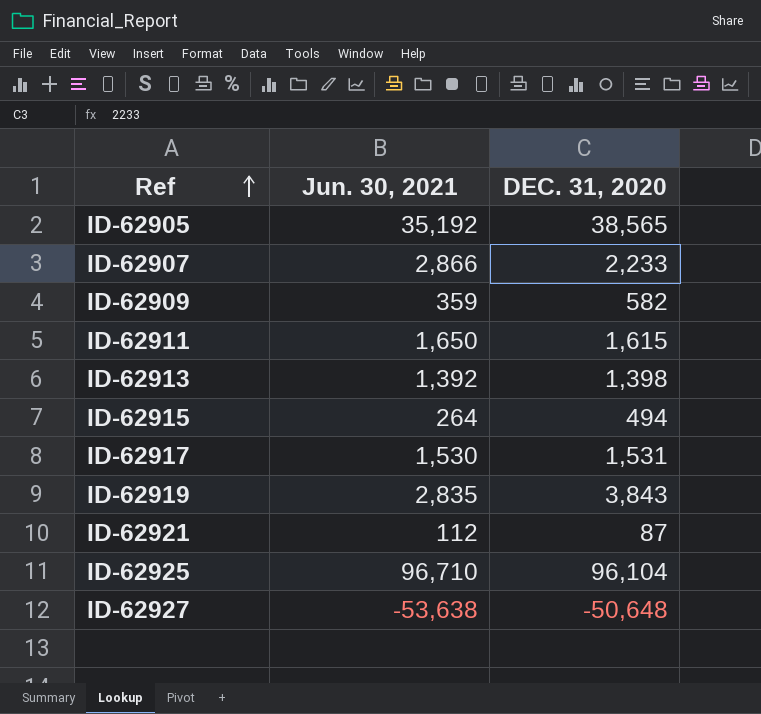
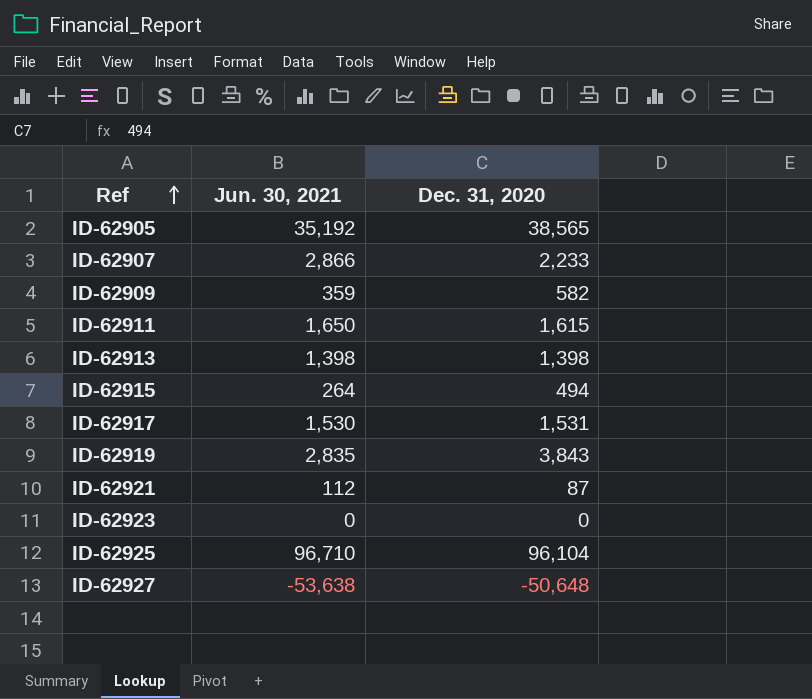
column name: DEC. 31, 2020 -> Dec. 31, 2020
ID-62913 | Jun. 30, 2021: 1,392 -> 1,398
row ID-62923: none -> 0 | 0

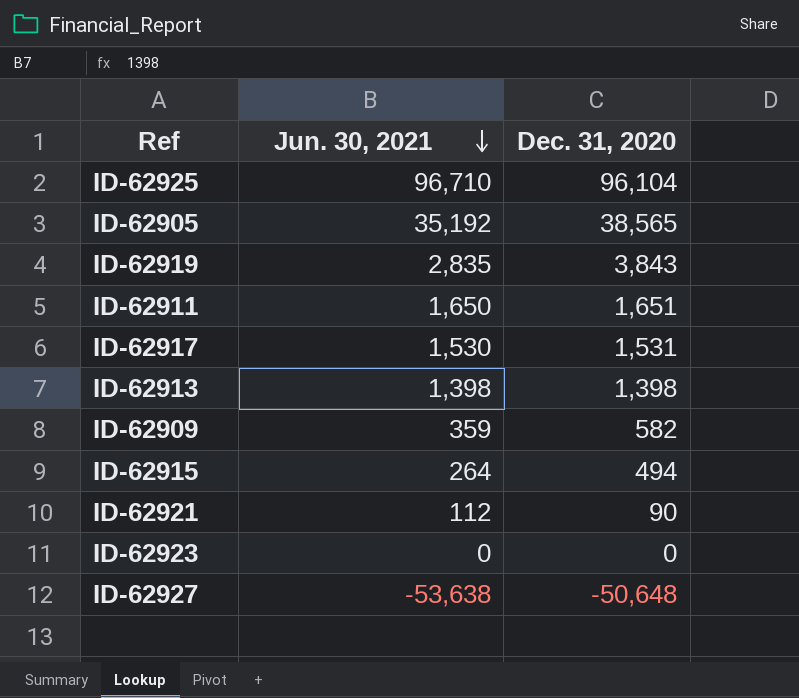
row order: Ref ascending -> Jun. 30, 2021 descending
row ID-62907: 2,866 | 2,233 -> none
ID-62911 | Dec. 31, 2020: 1,615 -> 1,651
ID-62921 | Dec. 31, 2020: 87 -> 90

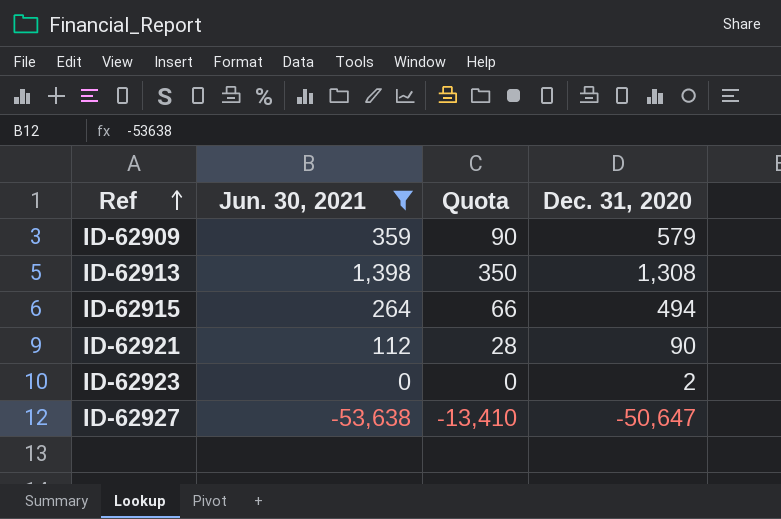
filter: none -> Jun. 30, 2021 <= 1,398
row order: Jun. 30, 2021 descending -> Ref ascending
column Quota | formula: none -> [Jun. 30, 2021] * 0.25
ID-62909 | Dec. 31, 2020: 582 -> 579
ID-62913 | Dec. 31, 2020: 1,398 -> 1,308
ID-62923 | Dec. 31, 2020: 0 -> 2
ID-62927 | Dec. 31, 2020: -50,648 -> -50,647

